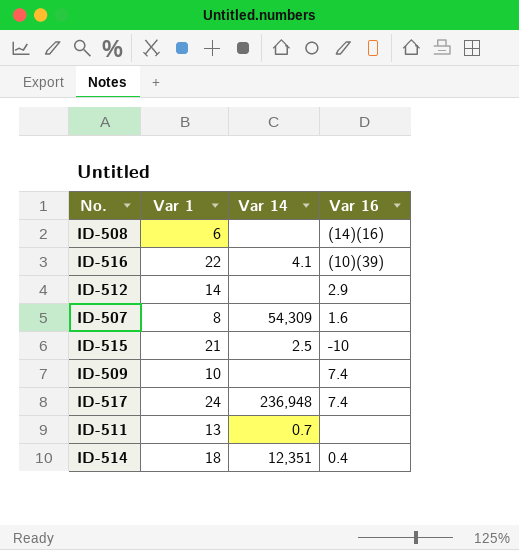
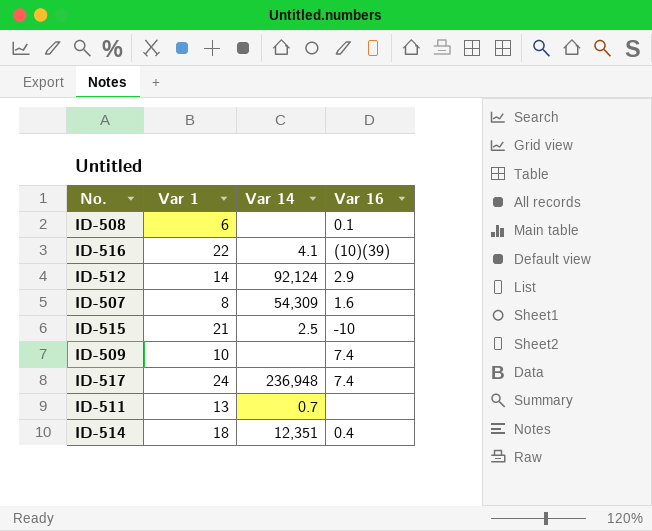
ID-508 | Var 16: (14)(16) -> 0.1
ID-512 | Var 14: none -> 92,124

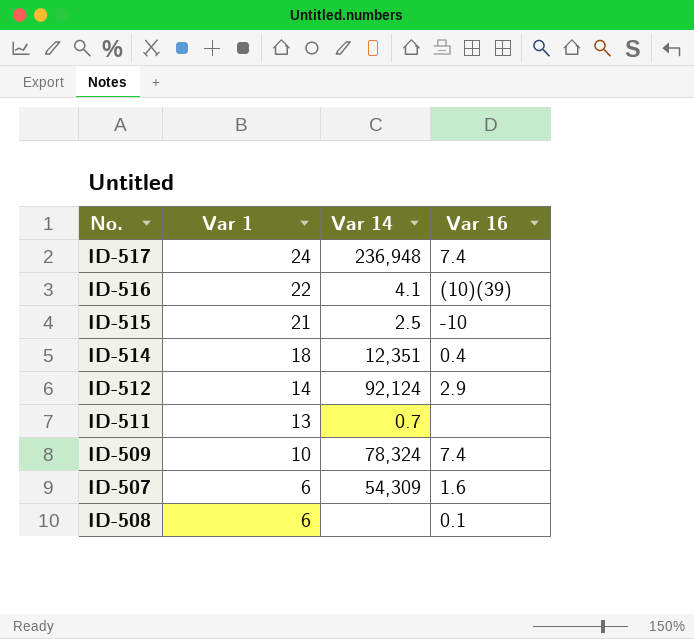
row order: none -> Var 1 descending
ID-509 | Var 14: none -> 78,324
ID-507 | Var 1: 8 -> 6

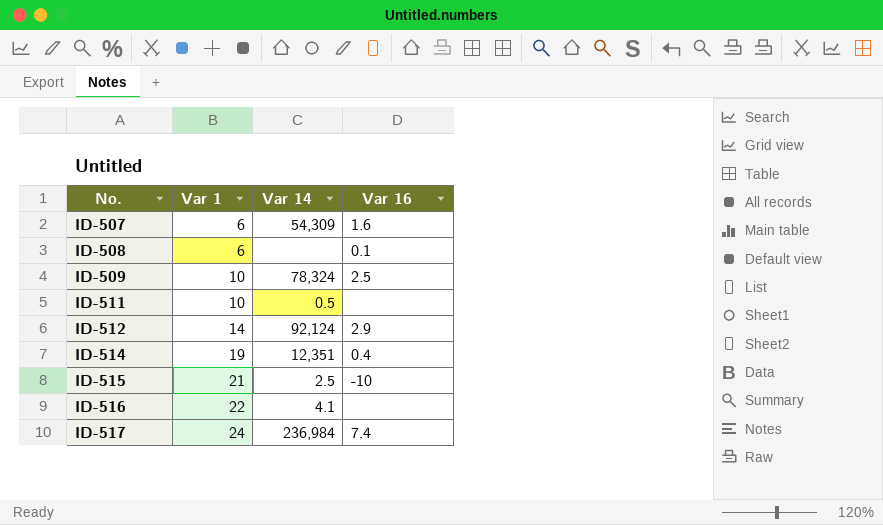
row order: Var 1 descending -> No. ascending
ID-509 | Var 16: 7.4 -> 2.5
ID-511 | Var 1: 13 -> 10
ID-511 | Var 14: 0.7 -> 0.5
ID-514 | Var 1: 18 -> 19
ID-516 | Var 16: (10)(39) -> none
ID-517 | Var 14: 236,948 -> 236,984

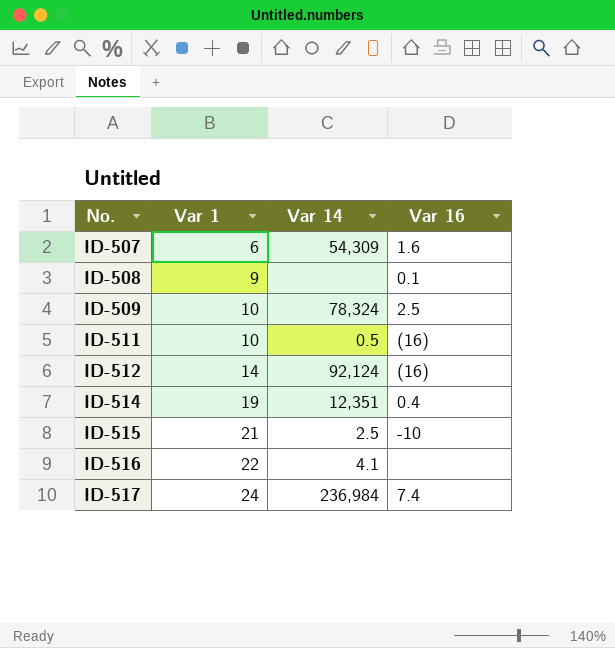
ID-508 | Var 1: 6 -> 9
ID-511 | Var 16: none -> (16)
ID-512 | Var 16: 2.9 -> (16)

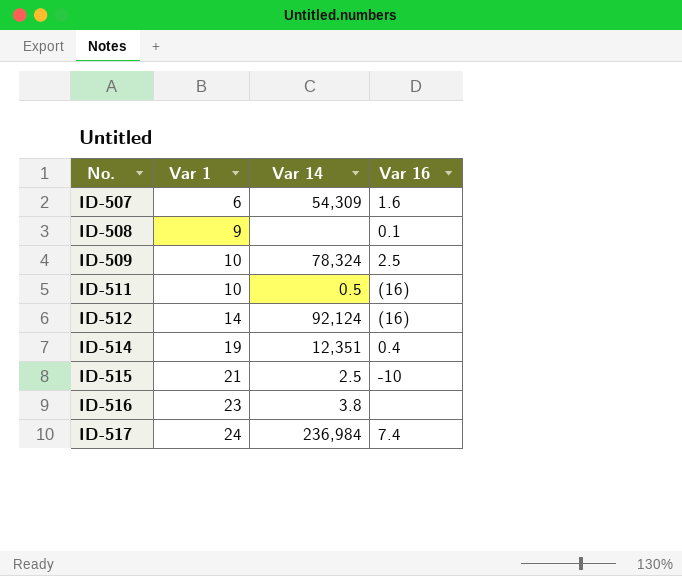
ID-516 | Var 1: 22 -> 23
ID-516 | Var 14: 4.1 -> 3.8

